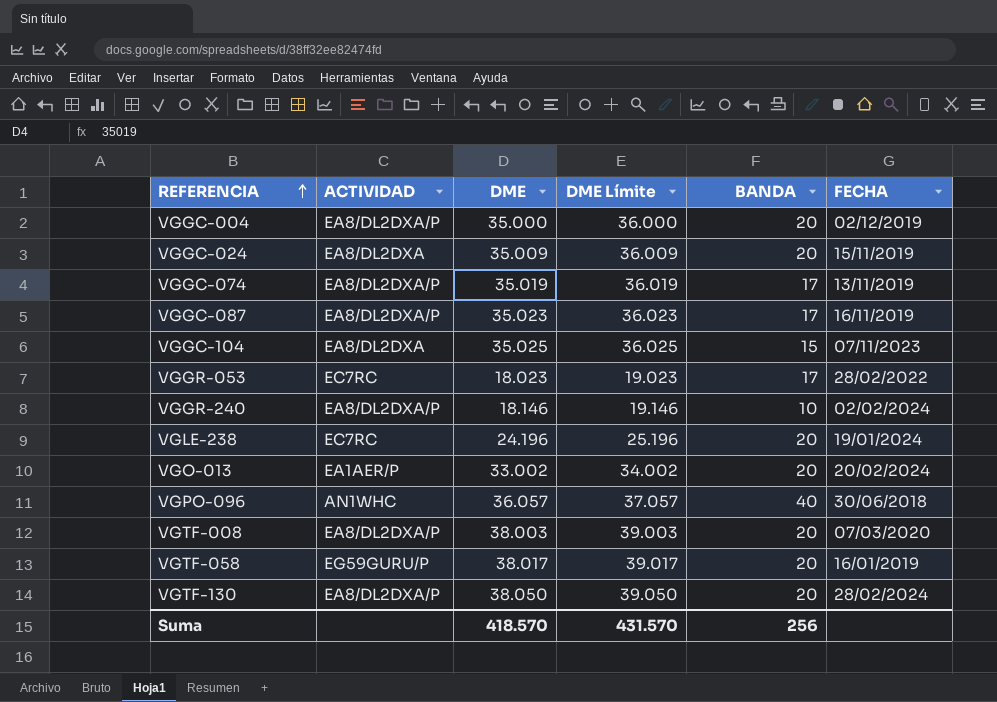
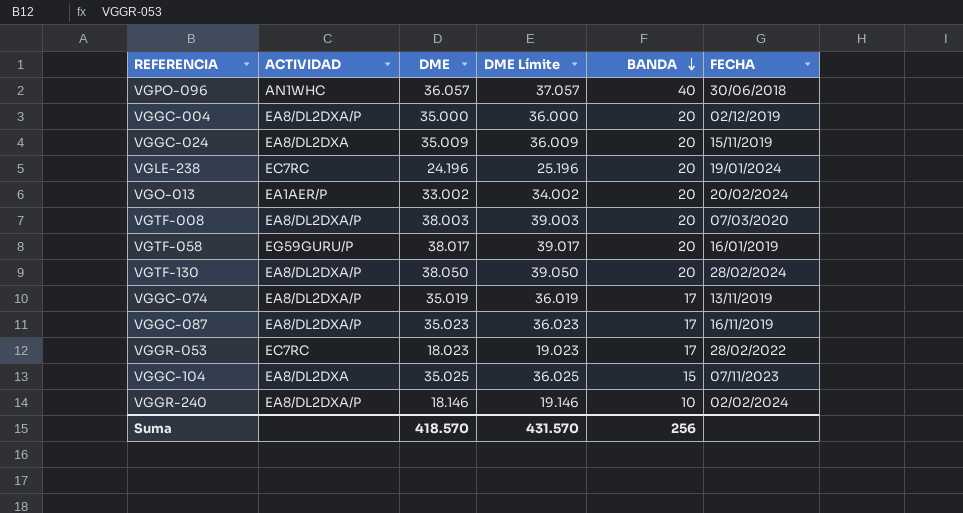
row order: REFERENCIA ascending -> BANDA descending

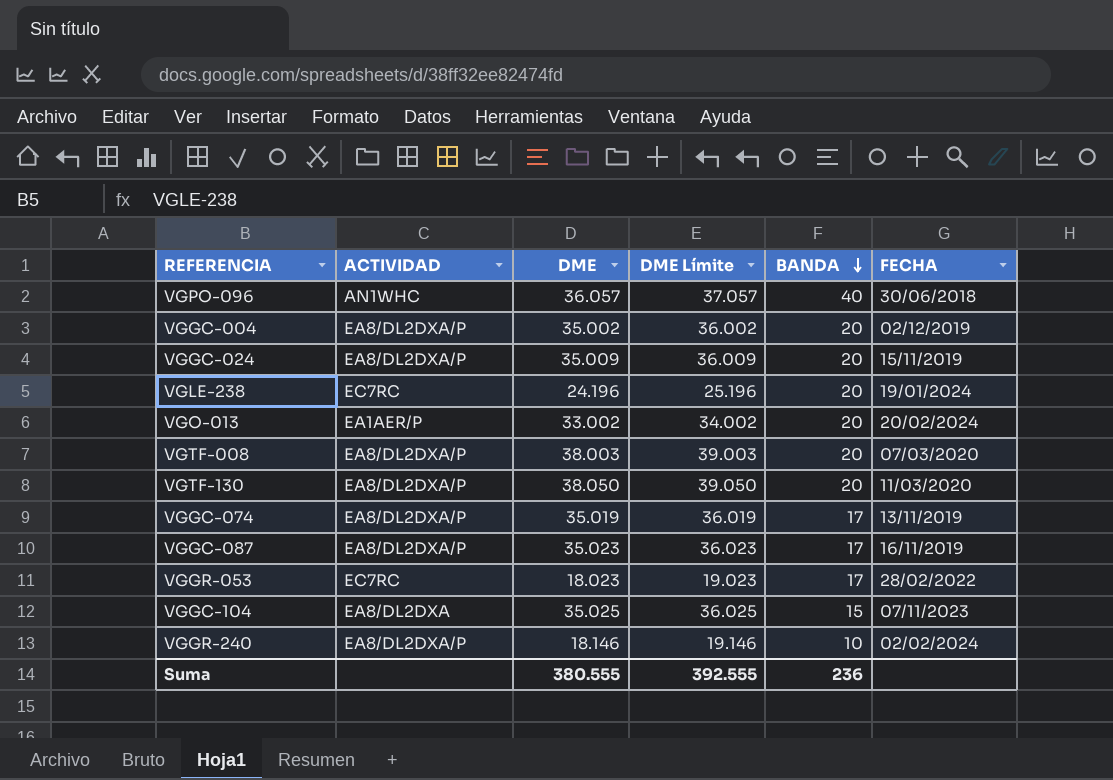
row VGTF-058: EG59GURU/P | 38.017 | 39.017 | 20 | 16/01/2019 -> none
VGGC-004 | DME: 35.000 -> 35.002
VGGC-004 | DME Límite: 36.000 -> 36.002
VGGC-024 | ACTIVIDAD: EA8/DL2DXA -> EA8/DL2DXA/P
VGTF-130 | FECHA: 28/02/2024 -> 11/03/2020
Suma | DME: 418.570 -> 380.555
Suma | DME Límite: 431.570 -> 392.555
Suma | BANDA: 256 -> 236

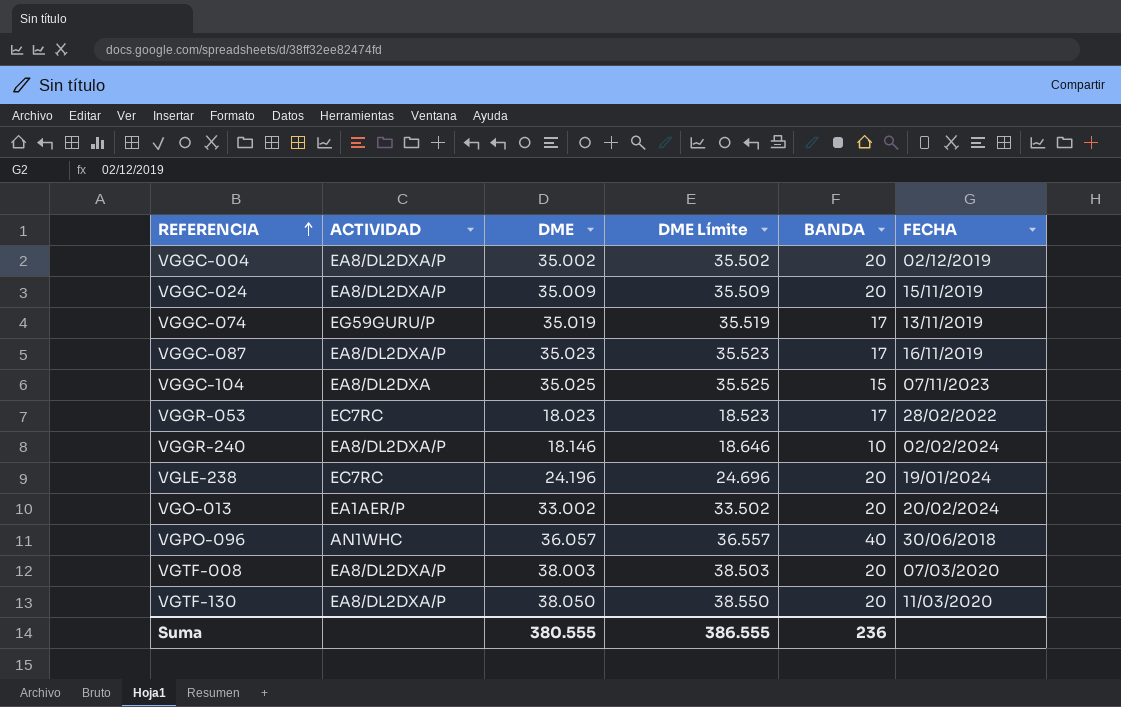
row order: BANDA descending -> REFERENCIA ascending
column DME Límite | formula: [DME] + 1000 -> [DME] + 500
VGGC-074 | ACTIVIDAD: EA8/DL2DXA/P -> EG59GURU/P
Suma | DME Límite: 392.555 -> 386.555

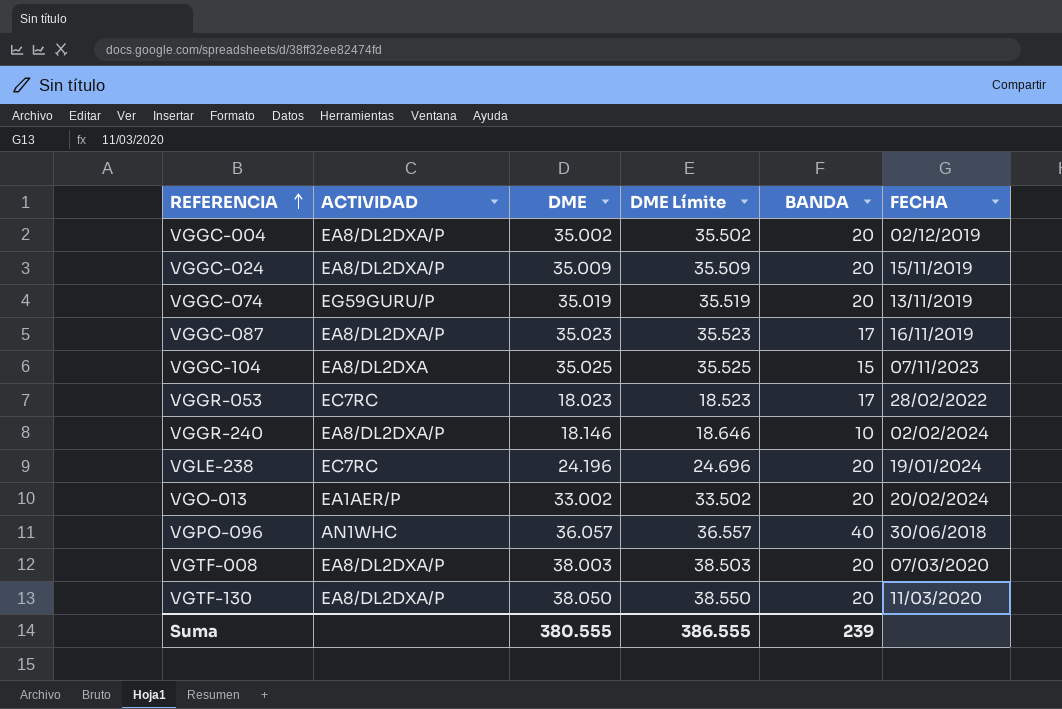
VGGC-074 | BANDA: 17 -> 20
Suma | BANDA: 236 -> 239

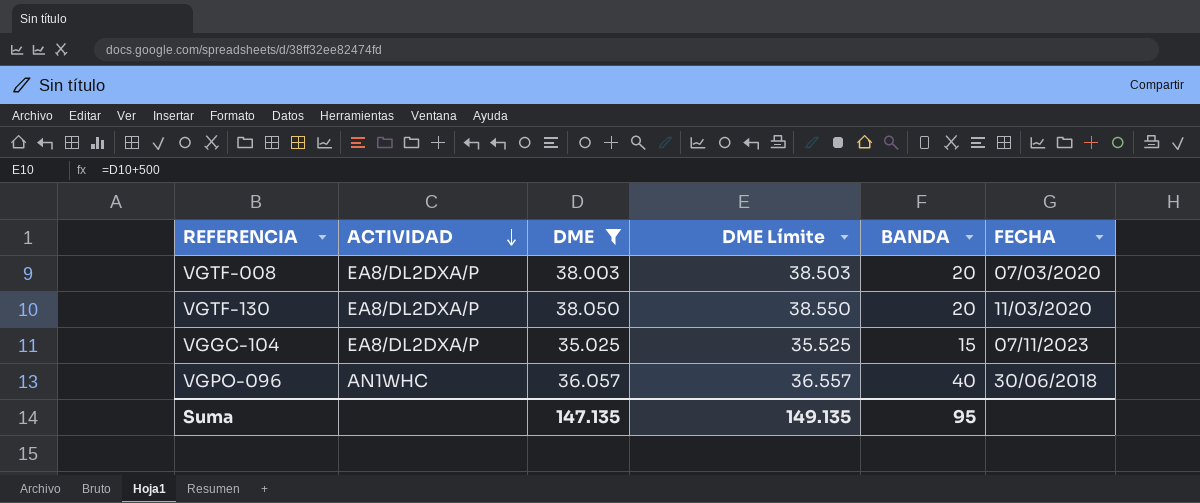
filter: none -> DME >= 35.025
row order: REFERENCIA ascending -> ACTIVIDAD descending
VGGC-104 | ACTIVIDAD: EA8/DL2DXA -> EA8/DL2DXA/P
Suma | DME: 380.555 -> 147.135
Suma | DME Límite: 386.555 -> 149.135
Suma | BANDA: 239 -> 95

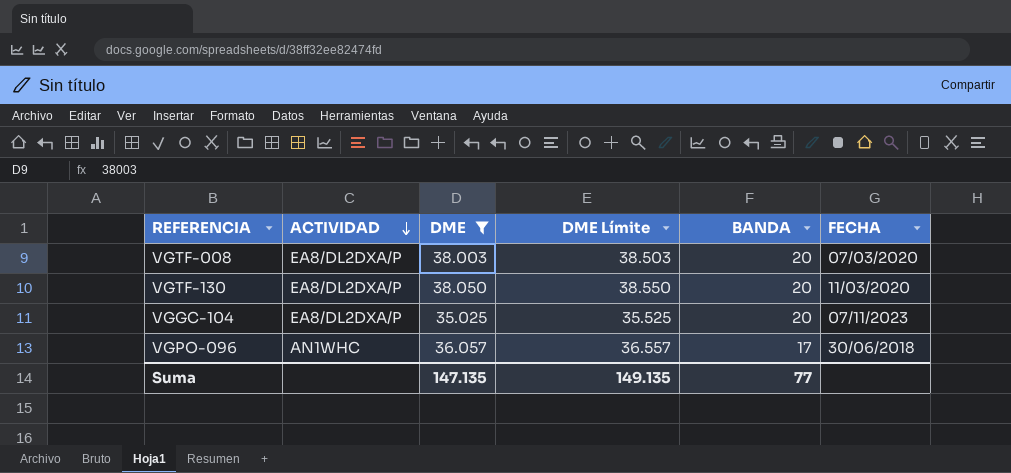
VGGC-104 | BANDA: 15 -> 20
VGPO-096 | BANDA: 40 -> 17
Suma | BANDA: 95 -> 77

